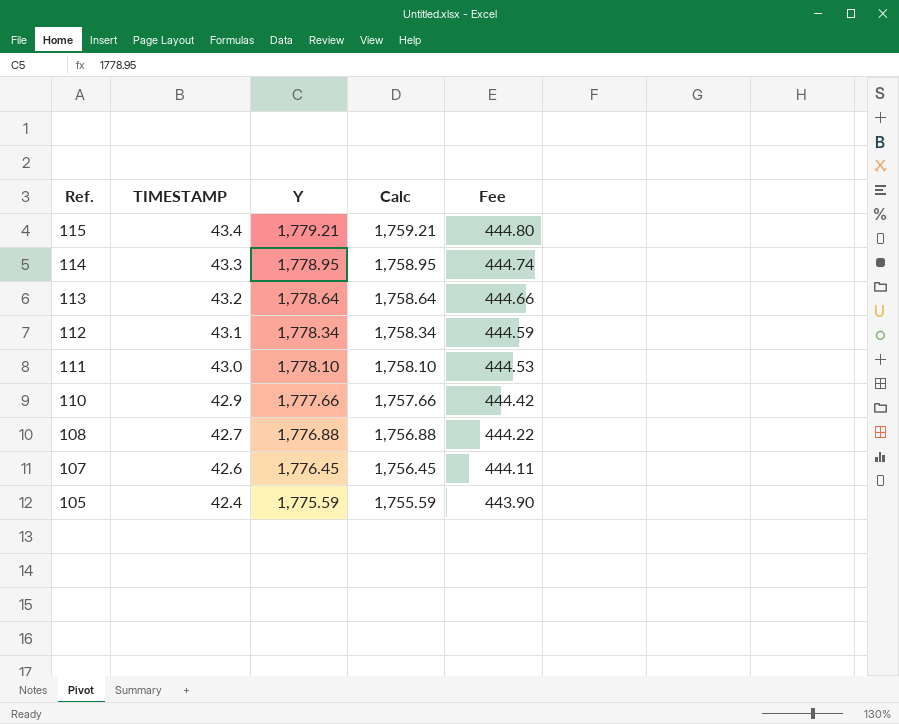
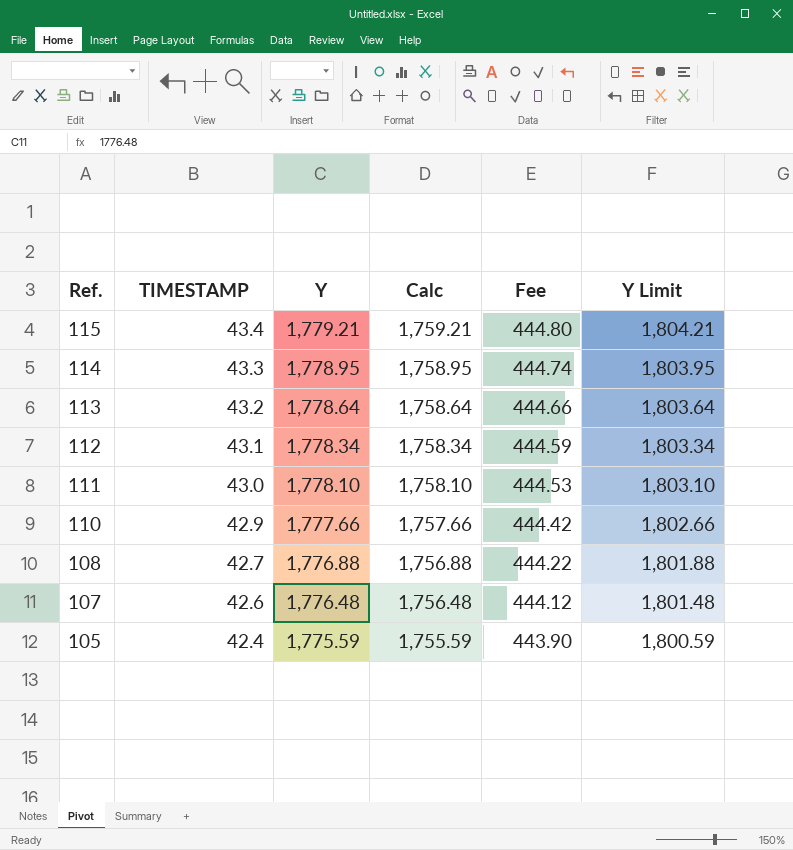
column Y Limit | formula: none -> [Y] + 25
107 | Y: 1,776.45 -> 1,776.48
107 | Calc: 1,756.45 -> 1,756.48
107 | Fee: 444.11 -> 444.12

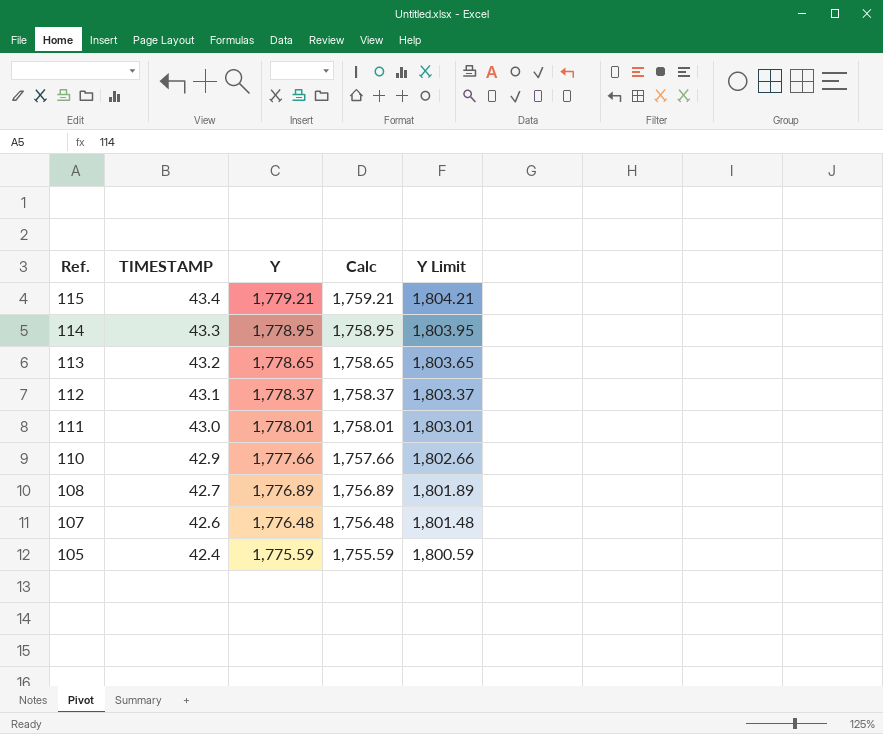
column Fee | formula: [Y] * 0.25 -> none
113 | Y: 1,778.64 -> 1,778.65
113 | Calc: 1,758.64 -> 1,758.65
113 | Y Limit: 1,803.64 -> 1,803.65
112 | Y: 1,778.34 -> 1,778.37
112 | Calc: 1,758.34 -> 1,758.37
112 | Y Limit: 1,803.34 -> 1,803.37
111 | Y: 1,778.10 -> 1,778.01
111 | Calc: 1,758.10 -> 1,758.01
111 | Y Limit: 1,803.10 -> 1,803.01
108 | Y: 1,776.88 -> 1,776.89
108 | Calc: 1,756.88 -> 1,756.89
108 | Y Limit: 1,801.88 -> 1,801.89

